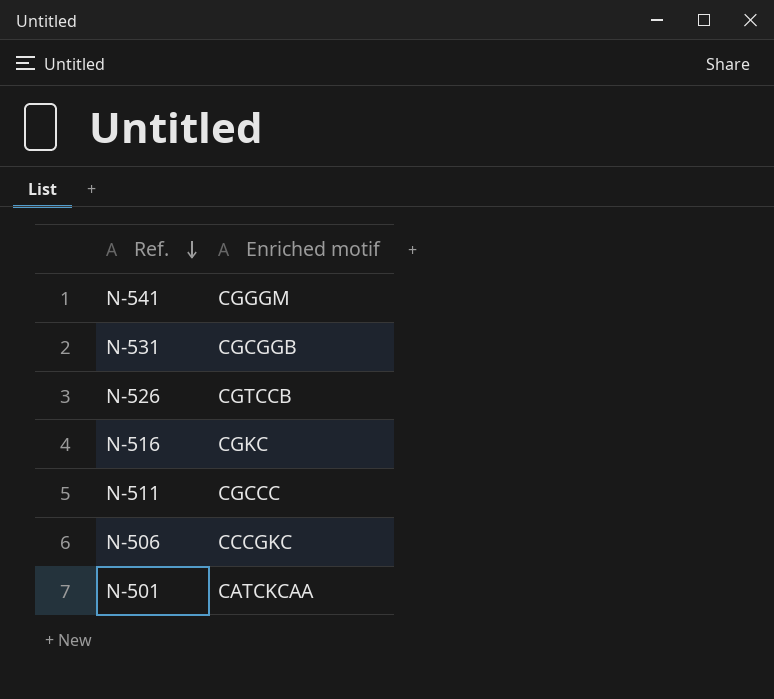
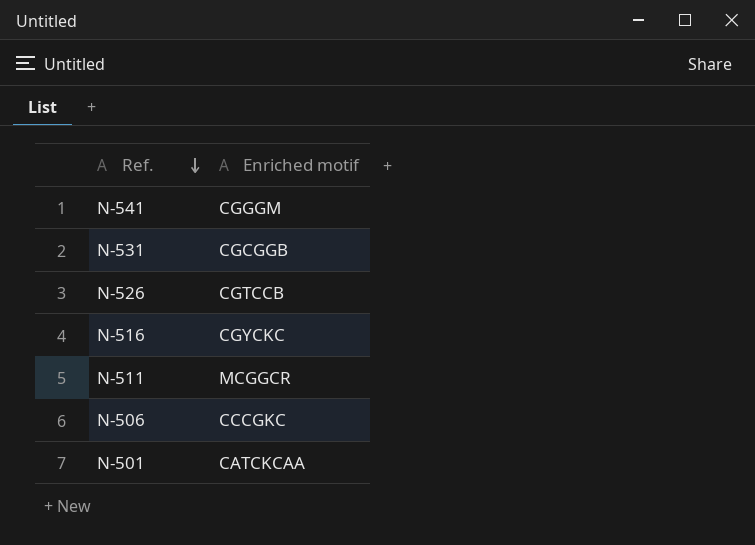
N-516 | Enriched motif: CGKC -> CGYCKC
N-511 | Enriched motif: CGCCC -> MCGGCR

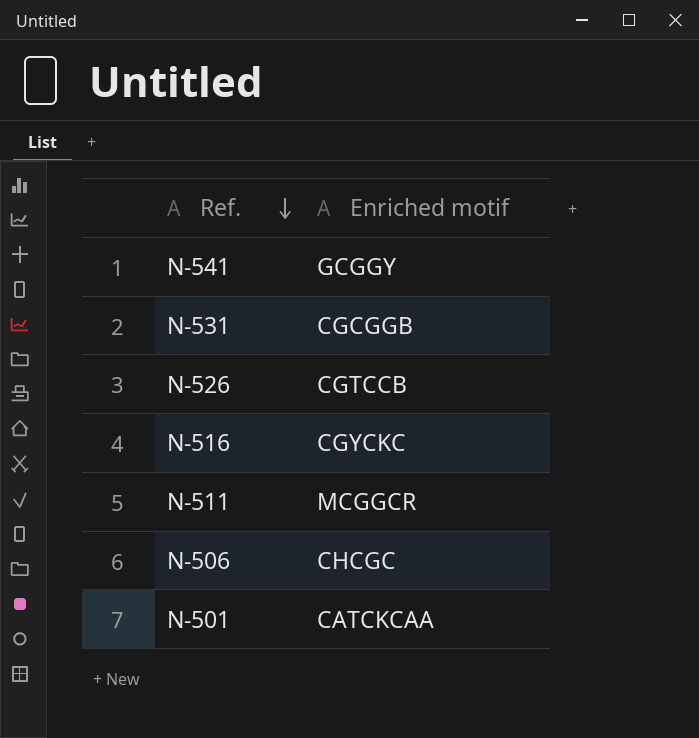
N-541 | Enriched motif: CGGGM -> GCGGY
N-506 | Enriched motif: CCCGKC -> CHCGC

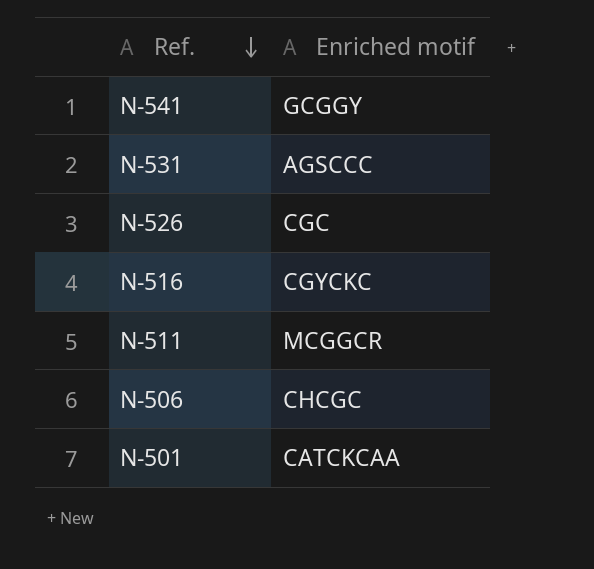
N-531 | Enriched motif: CGCGGB -> AGSCCC
N-526 | Enriched motif: CGTCCB -> CGC

